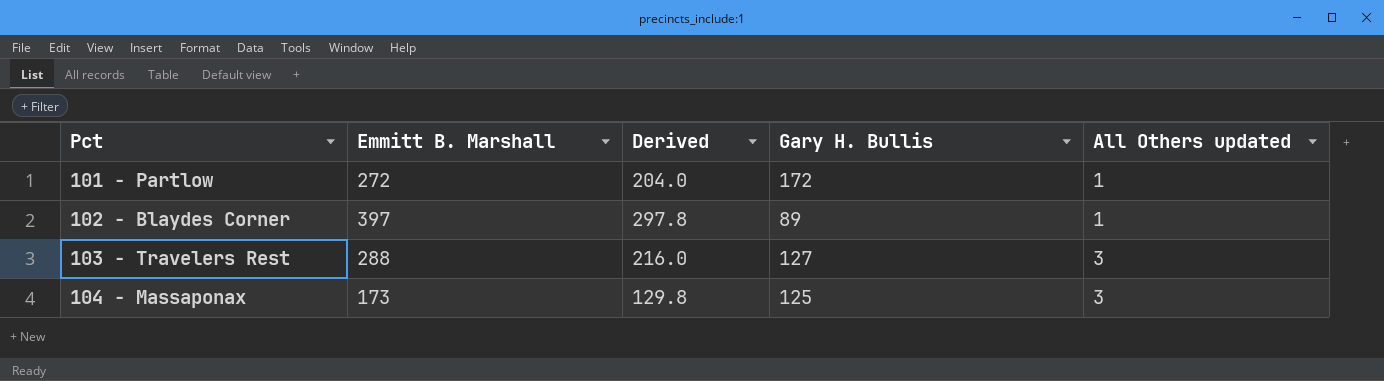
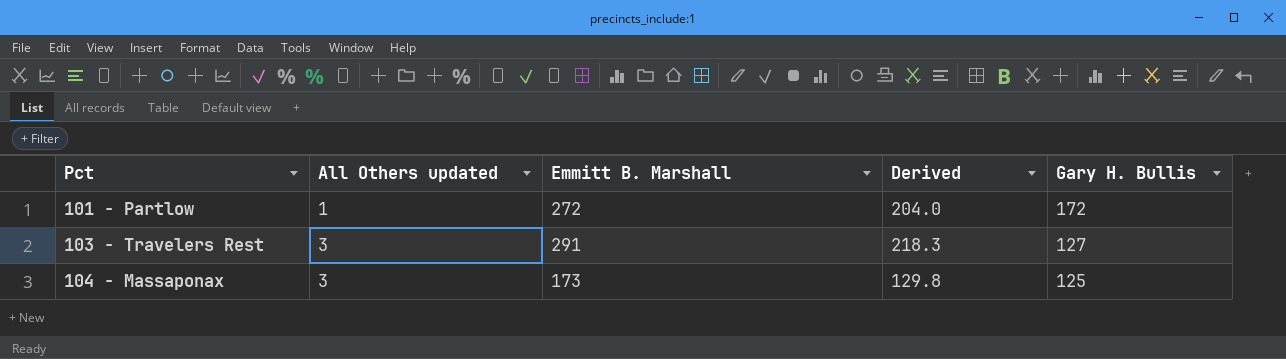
column All Others updated | position: 5 -> 2
row 102 - Blaydes Corner: 397 | 297.8 | 89 | 1 -> none
103 - Travelers Rest | Emmitt B. Marshall: 288 -> 291
103 - Travelers Rest | Derived: 216.0 -> 218.3

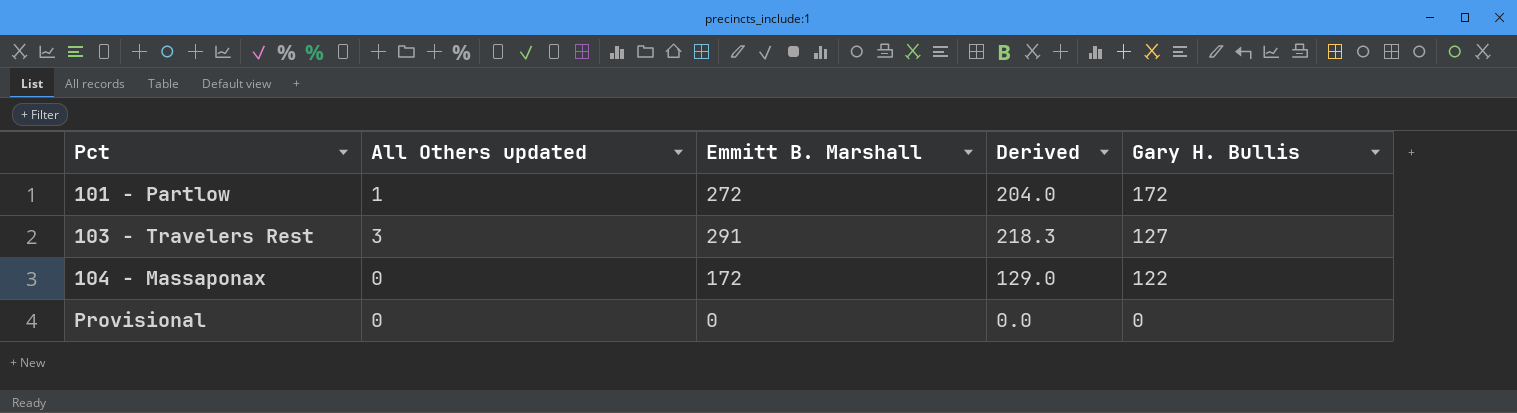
104 - Massaponax | All Others updated: 3 -> 0
104 - Massaponax | Emmitt B. Marshall: 173 -> 172
104 - Massaponax | Derived: 129.8 -> 129.0
104 - Massaponax | Gary H. Bullis: 125 -> 122
row Provisional: none -> 0 | 0 | 0.0 | 0

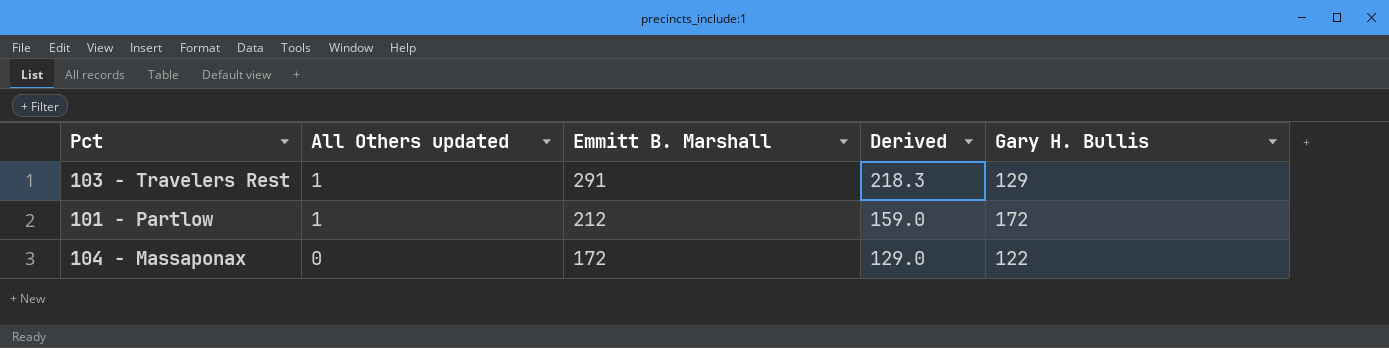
row order: Pct ascending -> All Others updated descending
row Provisional: 0 | 0 | 0.0 | 0 -> none
103 - Travelers Rest | All Others updated: 3 -> 1
103 - Travelers Rest | Gary H. Bullis: 127 -> 129
101 - Partlow | Emmitt B. Marshall: 272 -> 212
101 - Partlow | Derived: 204.0 -> 159.0

